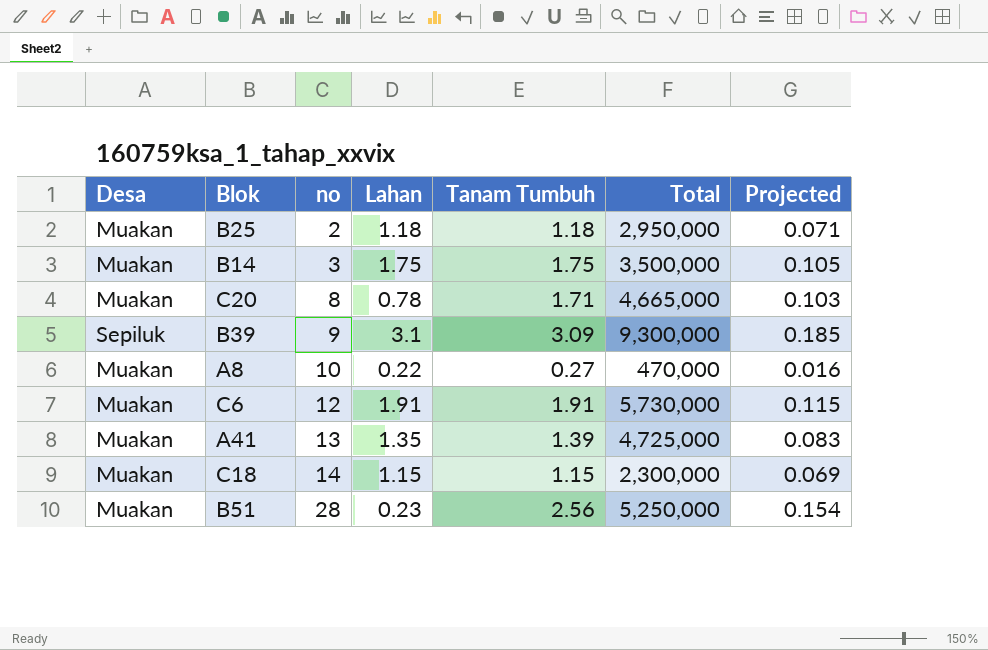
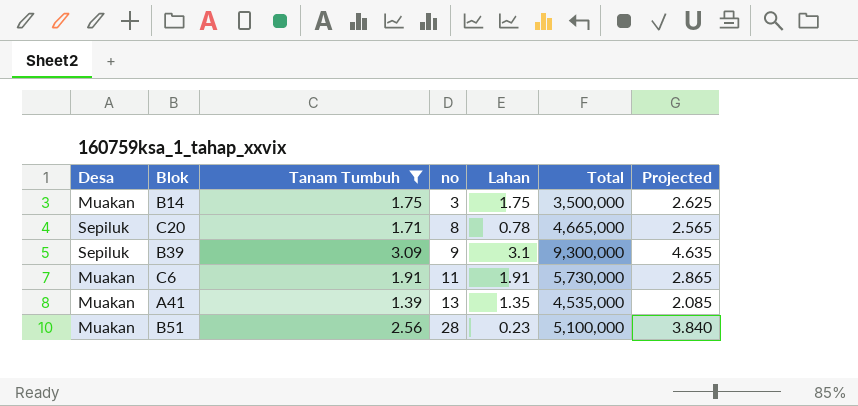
filter: none -> Tanam Tumbuh >= 1.39
column Tanam Tumbuh | position: 5 -> 3
column Projected | formula: [Tanam Tumbuh] * 0.06 -> [Tanam Tumbuh] * 1.5
C20 | Desa: Muakan -> Sepiluk
C6 | no: 12 -> 11
A41 | Total: 4,725,000 -> 4,535,000
B51 | Total: 5,250,000 -> 5,100,000

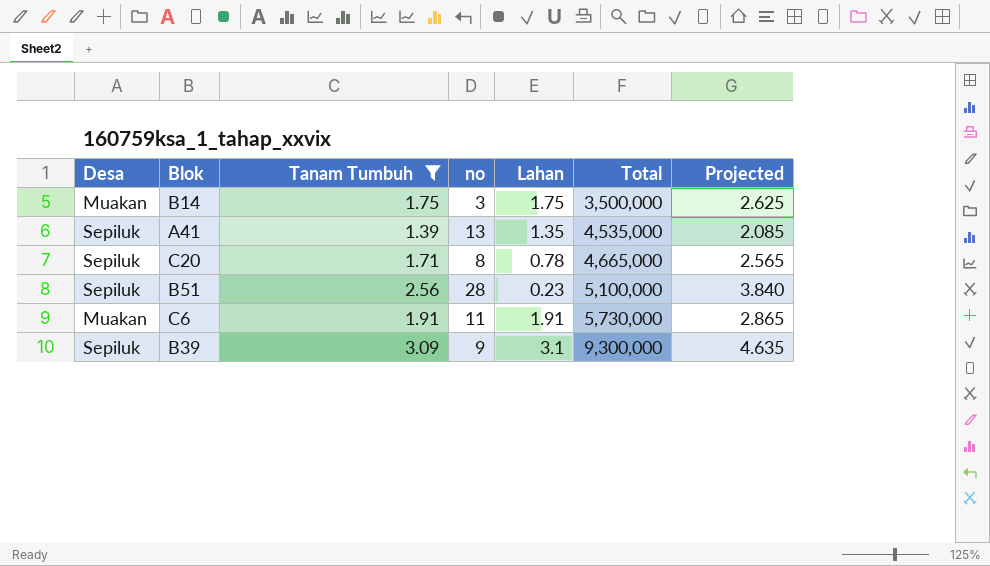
row order: no ascending -> Total ascending
A41 | Desa: Muakan -> Sepiluk
B51 | Desa: Muakan -> Sepiluk

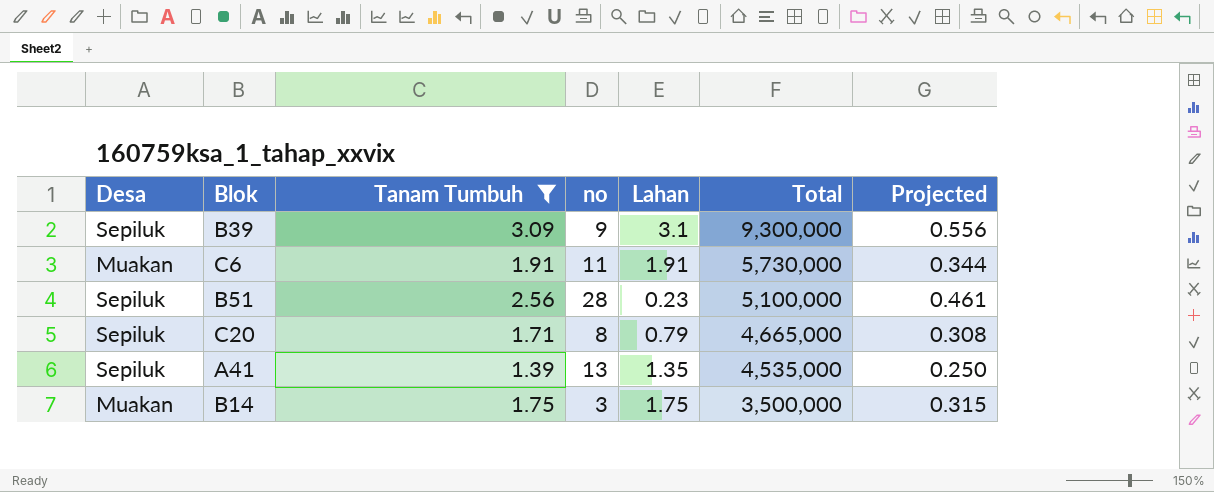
row order: Total ascending -> Total descending
column Projected | formula: [Tanam Tumbuh] * 1.5 -> [Tanam Tumbuh] * 0.18
C20 | Lahan: 0.78 -> 0.79

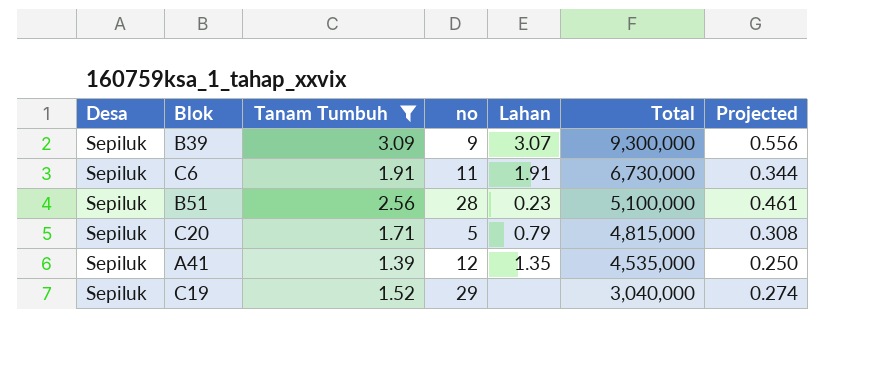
row B14: Muakan | 1.75 | 3 | 1.75 | 3,500,000 | 0.315 -> none
B39 | Lahan: 3.1 -> 3.07
C6 | Desa: Muakan -> Sepiluk
C6 | Total: 5,730,000 -> 6,730,000
C20 | no: 8 -> 5
C20 | Total: 4,665,000 -> 4,815,000
A41 | no: 13 -> 12
row C19: none -> Sepiluk | 1.52 | 29 | none | 3,040,000 | 0.274

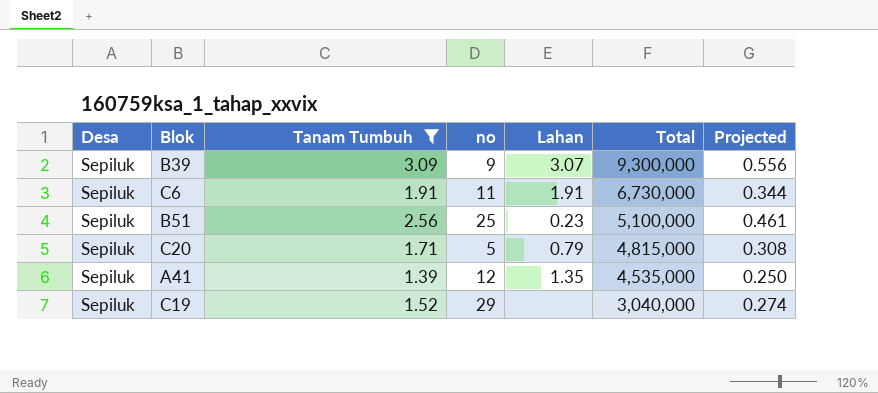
B51 | no: 28 -> 25

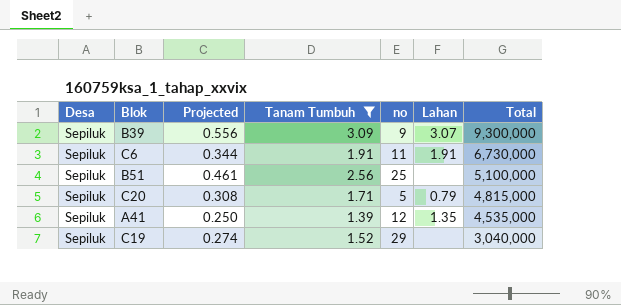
column Projected | position: 7 -> 3
B51 | Lahan: 0.23 -> none

